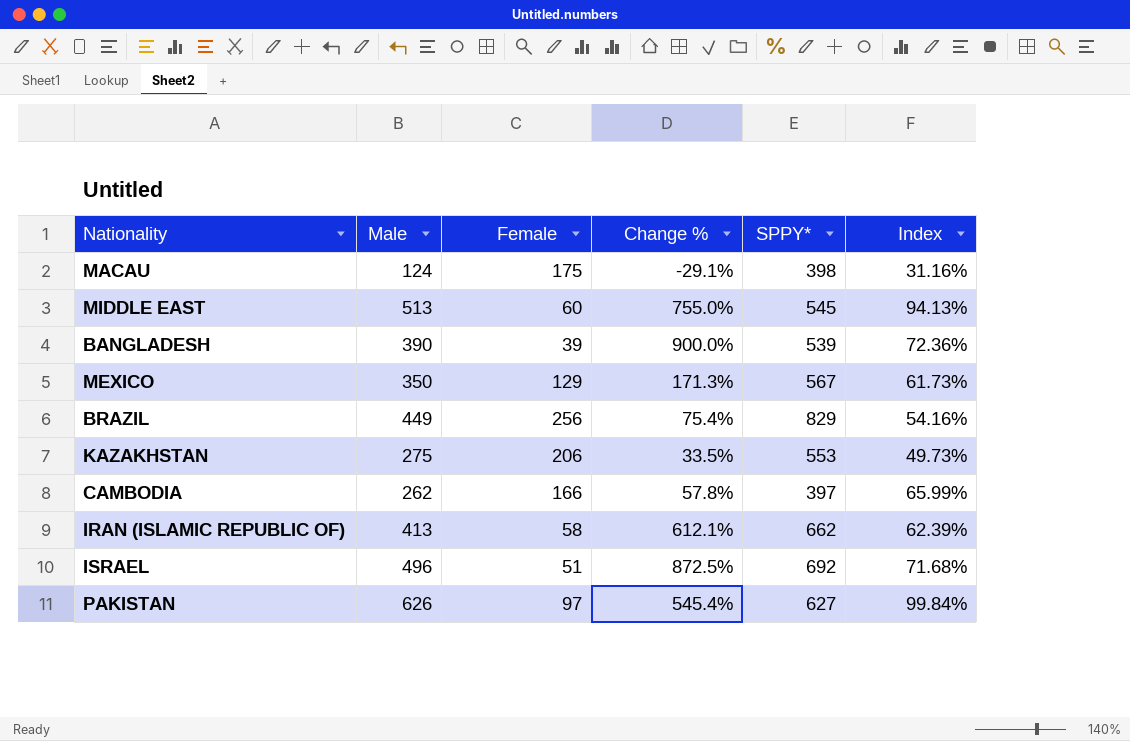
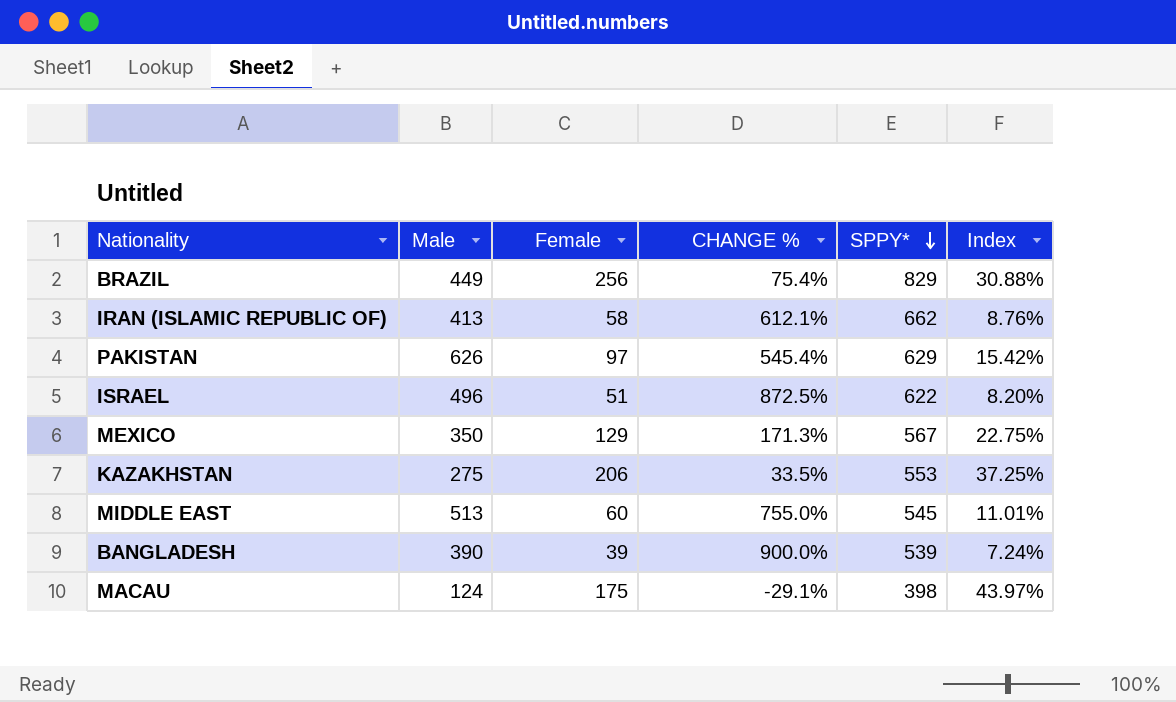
row order: none -> SPPY* descending
column name: Change % -> CHANGE %
column Index | formula: [Male] / [SPPY*] -> [Female] / [SPPY*]
row CAMBODIA: 262 | 166 | 57.8% | 397 | 65.99% -> none
PAKISTAN | SPPY*: 627 -> 629
ISRAEL | SPPY*: 692 -> 622

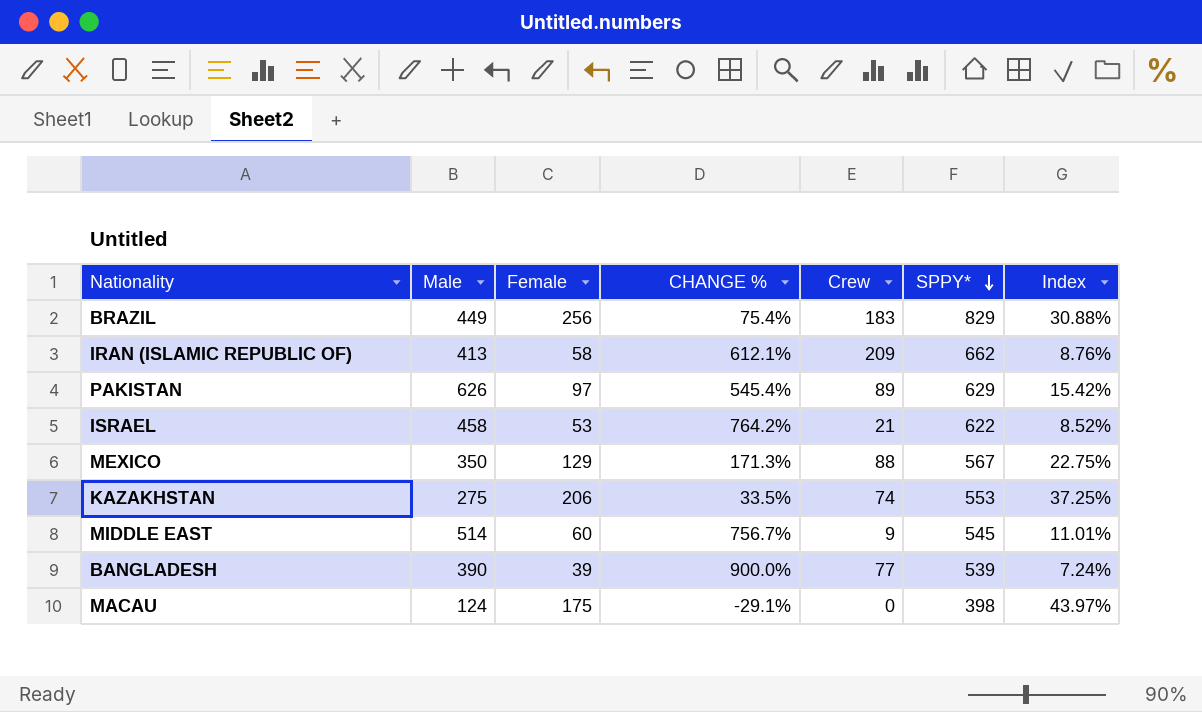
column Crew | position: none -> 5
ISRAEL | Male: 496 -> 458
ISRAEL | Female: 51 -> 53
ISRAEL | CHANGE %: 872.5% -> 764.2%
ISRAEL | Index: 8.20% -> 8.52%
MIDDLE EAST | Male: 513 -> 514
MIDDLE EAST | CHANGE %: 755.0% -> 756.7%

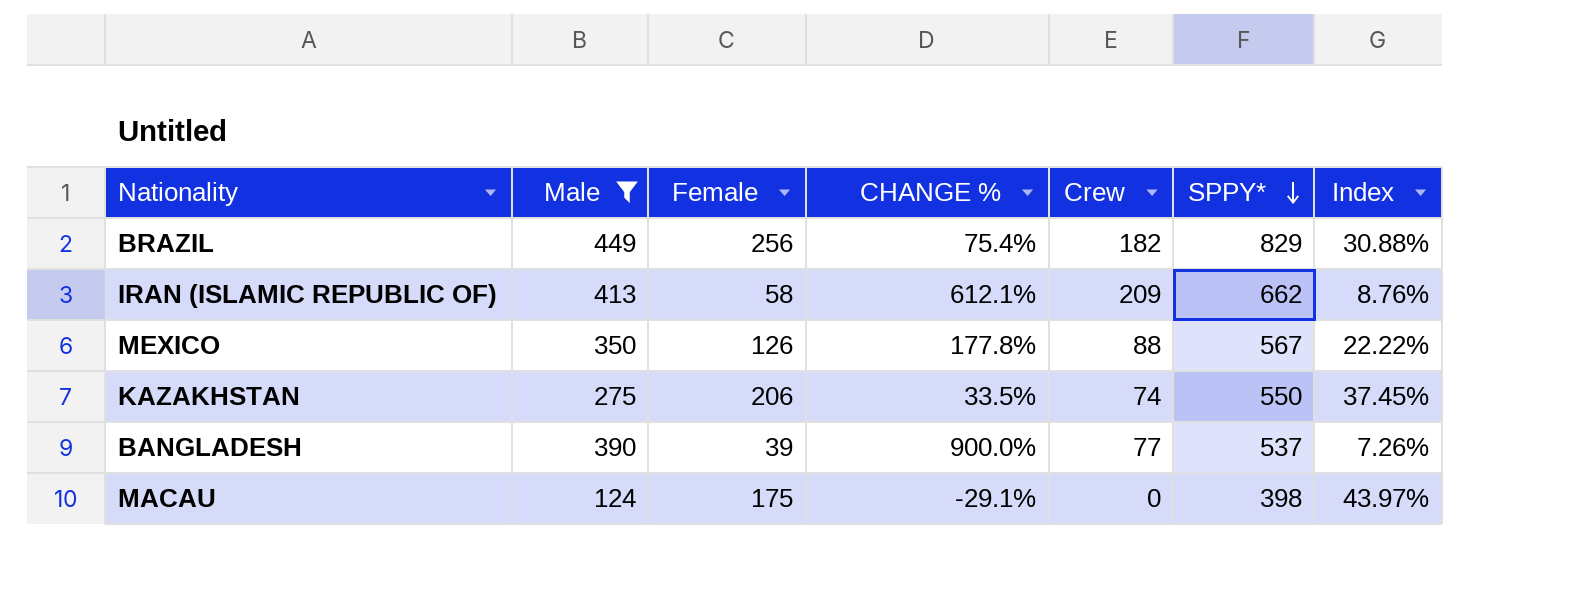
filter: none -> Male <= 449
BRAZIL | Crew: 183 -> 182
MEXICO | Female: 129 -> 126
MEXICO | CHANGE %: 171.3% -> 177.8%
MEXICO | Index: 22.75% -> 22.22%
KAZAKHSTAN | SPPY*: 553 -> 550
KAZAKHSTAN | Index: 37.25% -> 37.45%
BANGLADESH | SPPY*: 539 -> 537
BANGLADESH | Index: 7.24% -> 7.26%

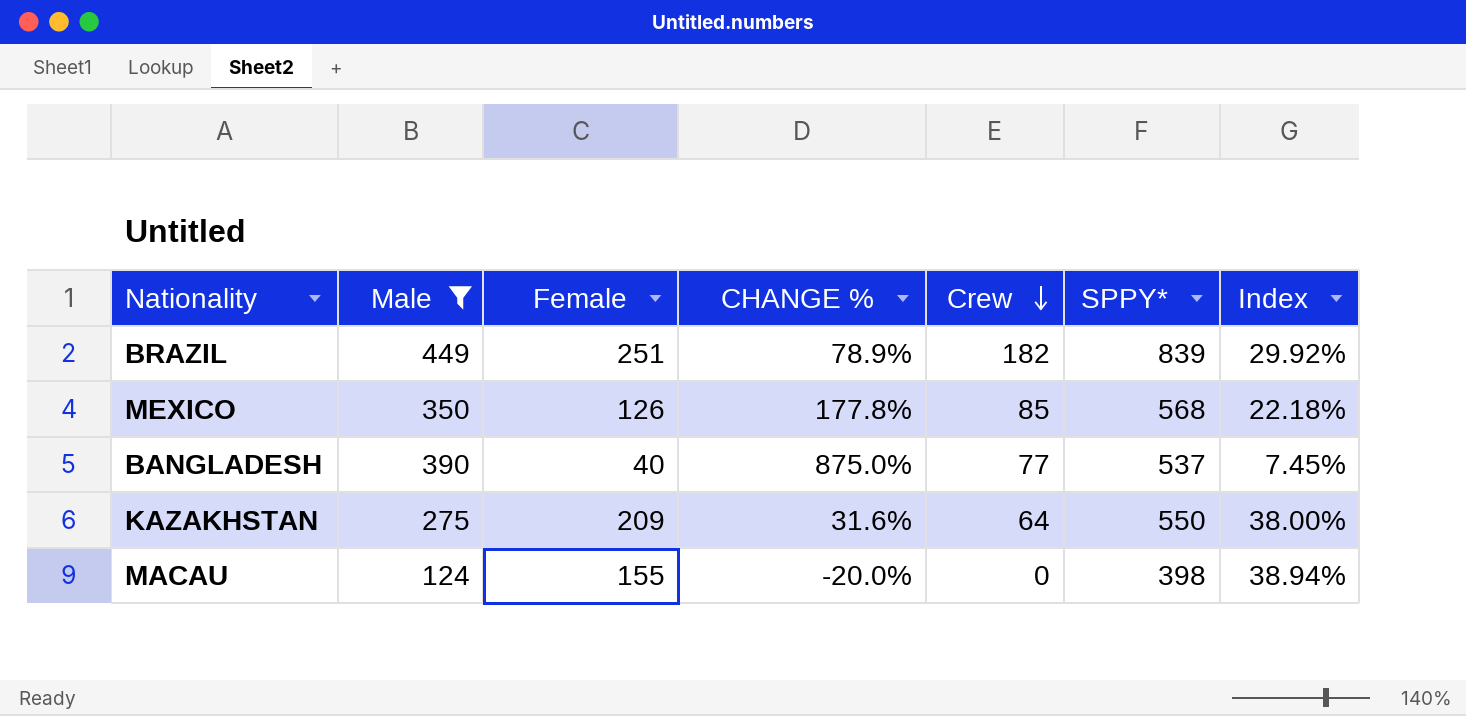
row order: SPPY* descending -> Crew descending
row IRAN (ISLAMIC REPUBLIC OF): 413 | 58 | 612.1% | 209 | 662 | 8.76% -> none
BRAZIL | Female: 256 -> 251
BRAZIL | CHANGE %: 75.4% -> 78.9%
BRAZIL | SPPY*: 829 -> 839
BRAZIL | Index: 30.88% -> 29.92%
MEXICO | Crew: 88 -> 85
MEXICO | SPPY*: 567 -> 568
MEXICO | Index: 22.22% -> 22.18%
BANGLADESH | Female: 39 -> 40
BANGLADESH | CHANGE %: 900.0% -> 875.0%
BANGLADESH | Index: 7.26% -> 7.45%
KAZAKHSTAN | Female: 206 -> 209
KAZAKHSTAN | CHANGE %: 33.5% -> 31.6%
KAZAKHSTAN | Crew: 74 -> 64
KAZAKHSTAN | Index: 37.45% -> 38.00%
MACAU | Female: 175 -> 155
MACAU | CHANGE %: -29.1% -> -20.0%
MACAU | Index: 43.97% -> 38.94%

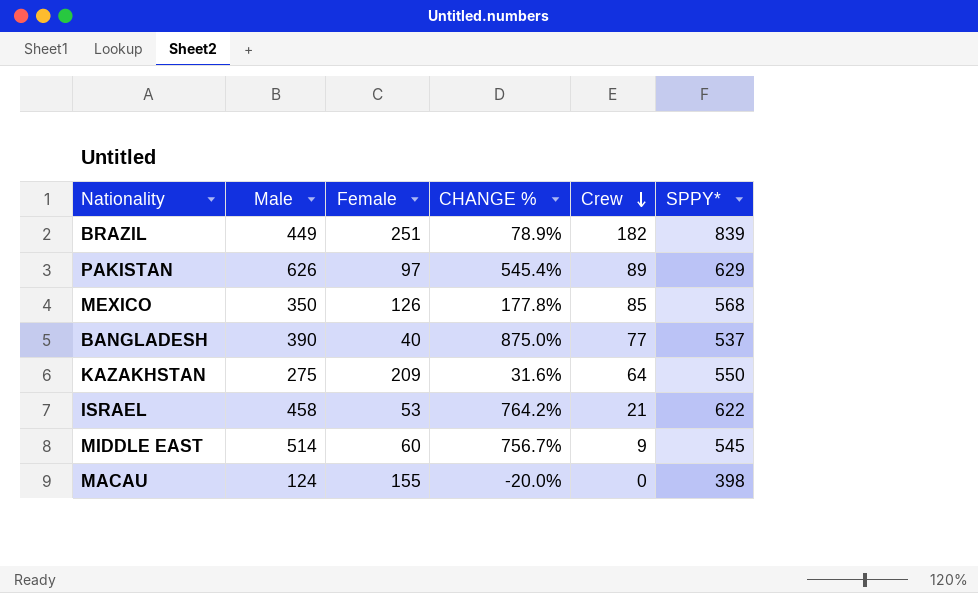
filter: Male <= 449 -> none
column Index | formula: [Female] / [SPPY*] -> none

